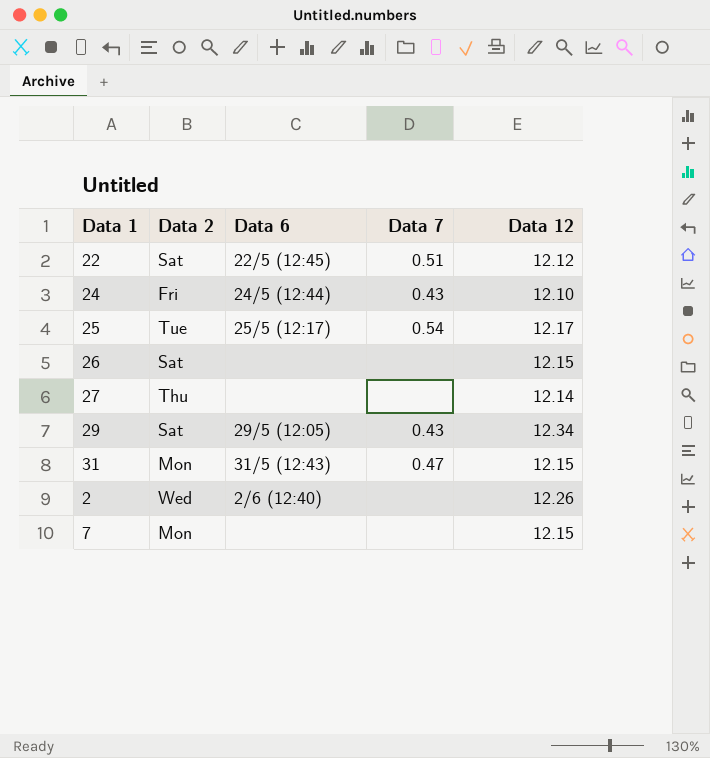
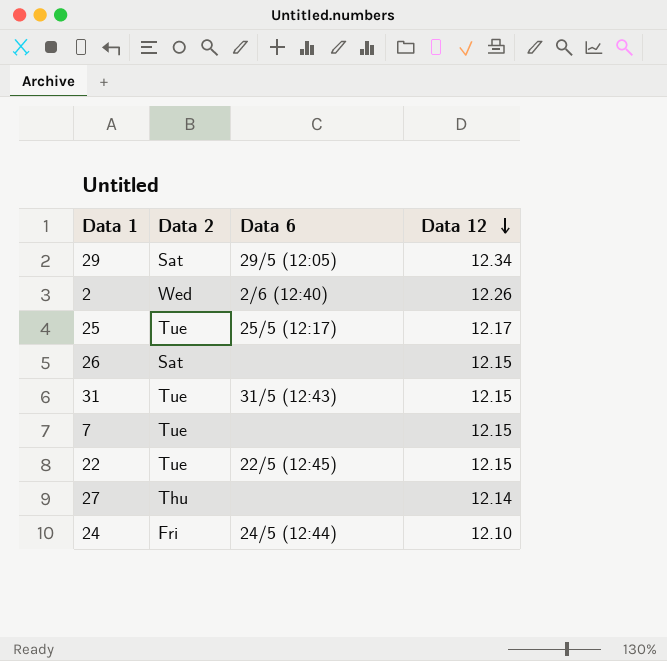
row order: none -> Data 12 descending
column Data 7 | position: 4 -> none
31 | Data 2: Mon -> Tue
7 | Data 2: Mon -> Tue
22 | Data 2: Sat -> Tue
22 | Data 12: 12.12 -> 12.15

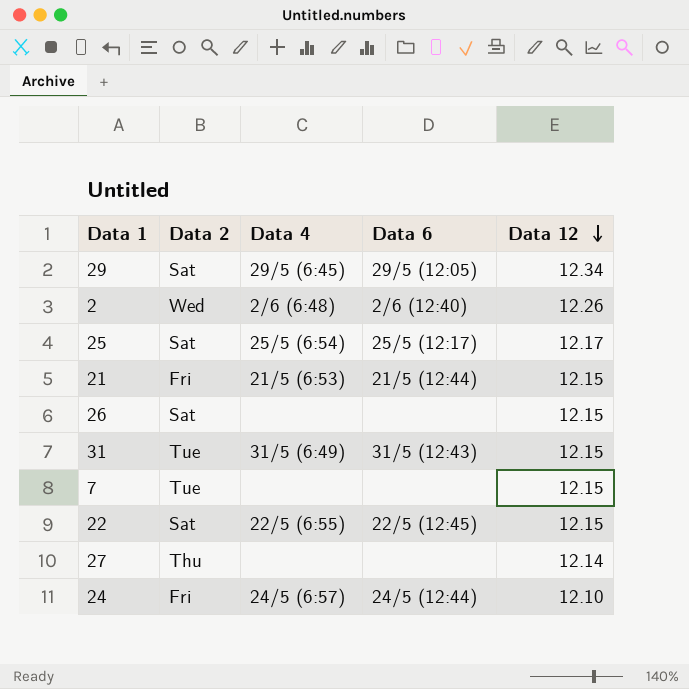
column Data 4 | position: none -> 3
25 | Data 2: Tue -> Sat
row 21: none -> Fri | 21/5 (6:53) | 21/5 (12:44) | 12.15
22 | Data 2: Tue -> Sat

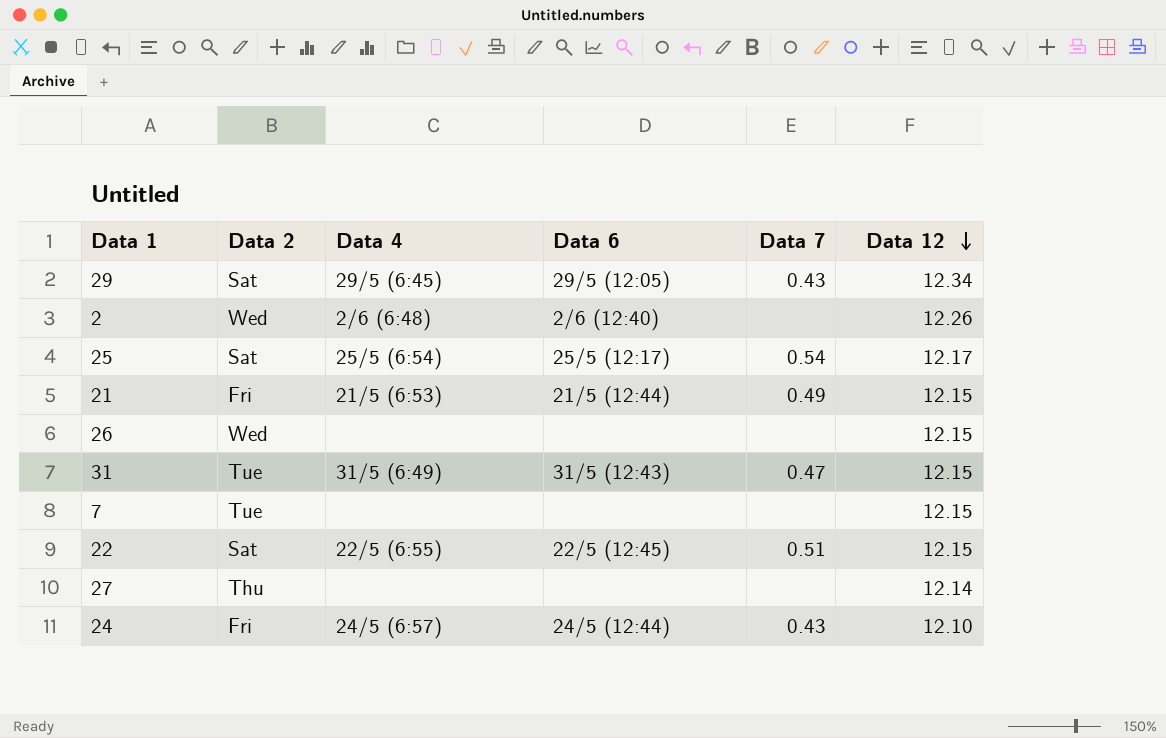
column Data 7 | position: none -> 5
26 | Data 2: Sat -> Wed

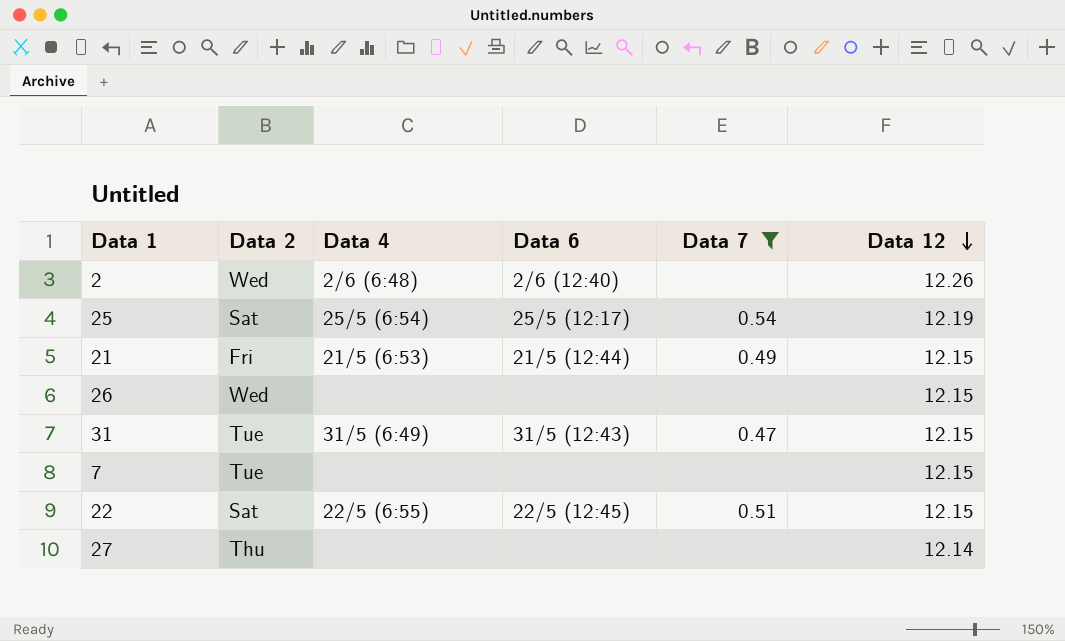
filter: none -> Data 7 != 0.43
25 | Data 12: 12.17 -> 12.19

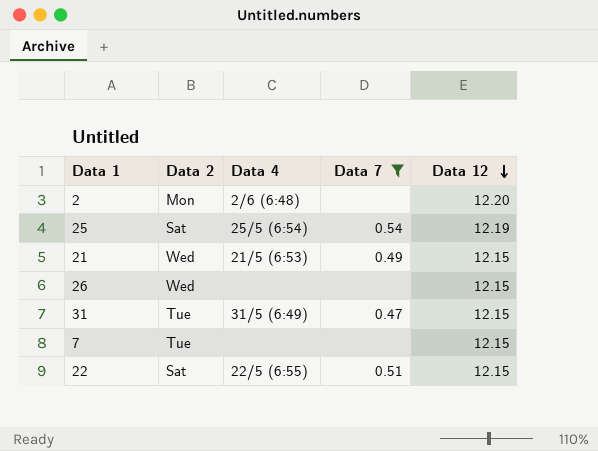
column Data 6 | position: 4 -> none
row 27: Thu | none | none | none | 12.14 -> none
2 | Data 2: Wed -> Mon
2 | Data 12: 12.26 -> 12.20
21 | Data 2: Fri -> Wed

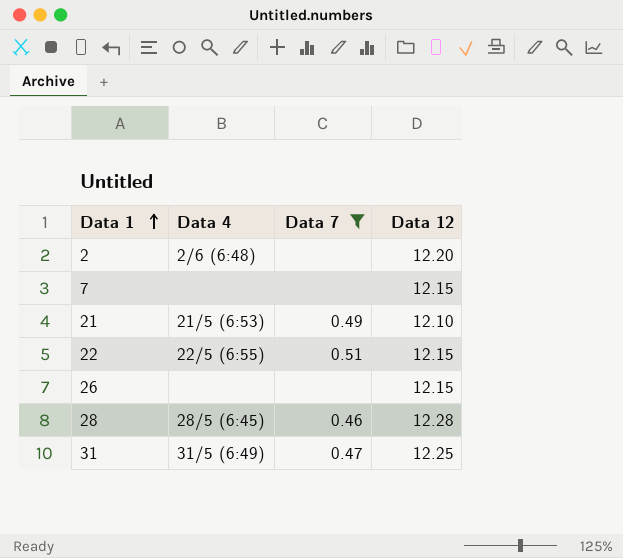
row order: Data 12 descending -> Data 1 ascending
column Data 2 | position: 2 -> none
row 25: Sat | 25/5 (6:54) | 0.54 | 12.19 -> none
21 | Data 12: 12.15 -> 12.10
row 28: none -> 28/5 (6:45) | 0.46 | 12.28
31 | Data 12: 12.15 -> 12.25

